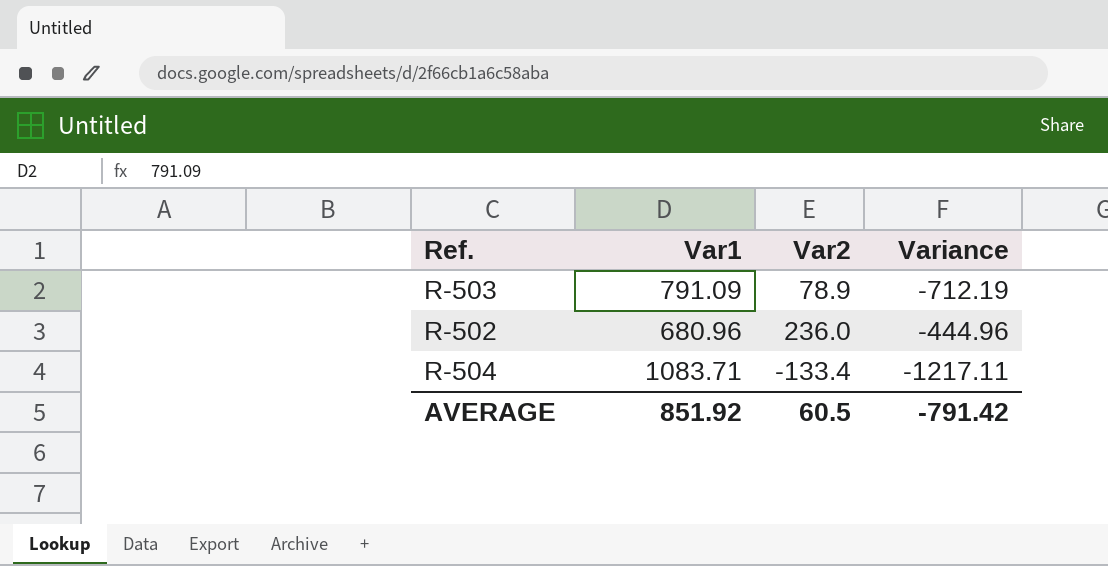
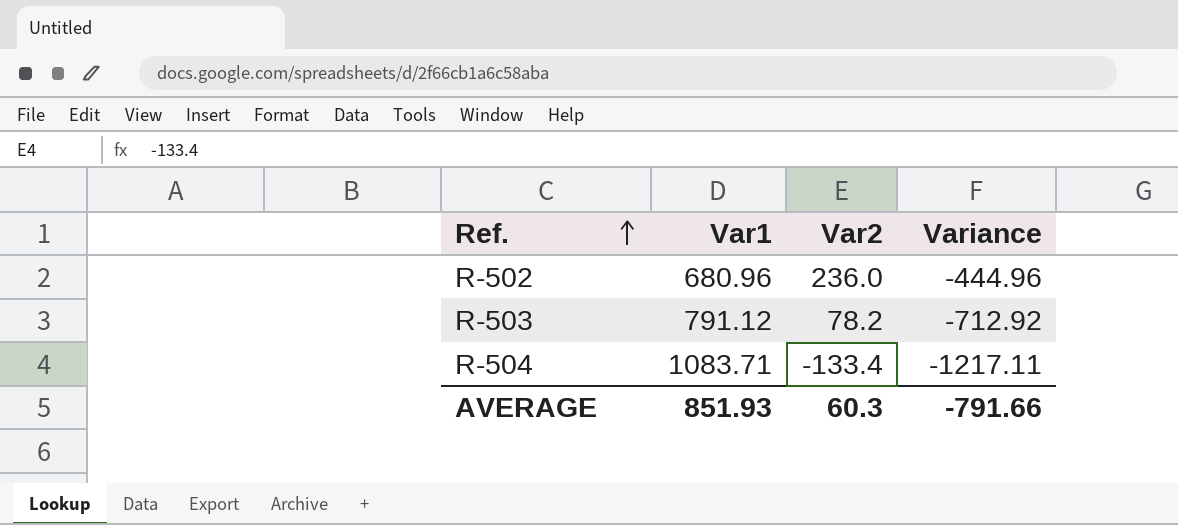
row order: none -> Ref. ascending
R-503 | Var1: 791.09 -> 791.12
R-503 | Var2: 78.9 -> 78.2
R-503 | Variance: -712.19 -> -712.92
AVERAGE | Var1: 851.92 -> 851.93
AVERAGE | Var2: 60.5 -> 60.3
AVERAGE | Variance: -791.42 -> -791.66

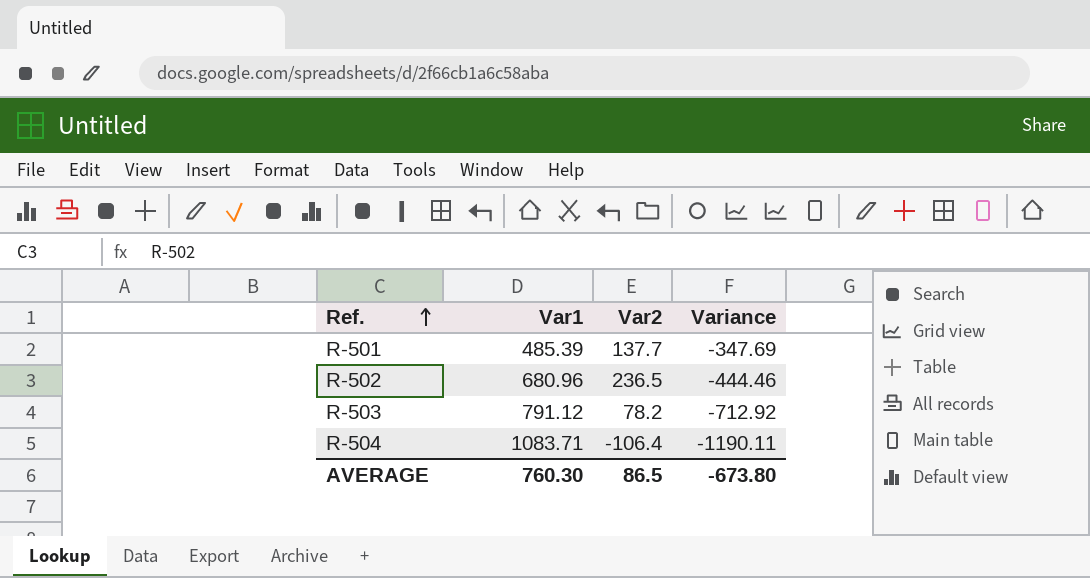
row R-501: none -> 485.39 | 137.7 | -347.69
R-502 | Var2: 236.0 -> 236.5
R-502 | Variance: -444.96 -> -444.46
R-504 | Var2: -133.4 -> -106.4
R-504 | Variance: -1217.11 -> -1190.11
AVERAGE | Var1: 851.93 -> 760.30
AVERAGE | Var2: 60.3 -> 86.5
AVERAGE | Variance: -791.66 -> -673.80

